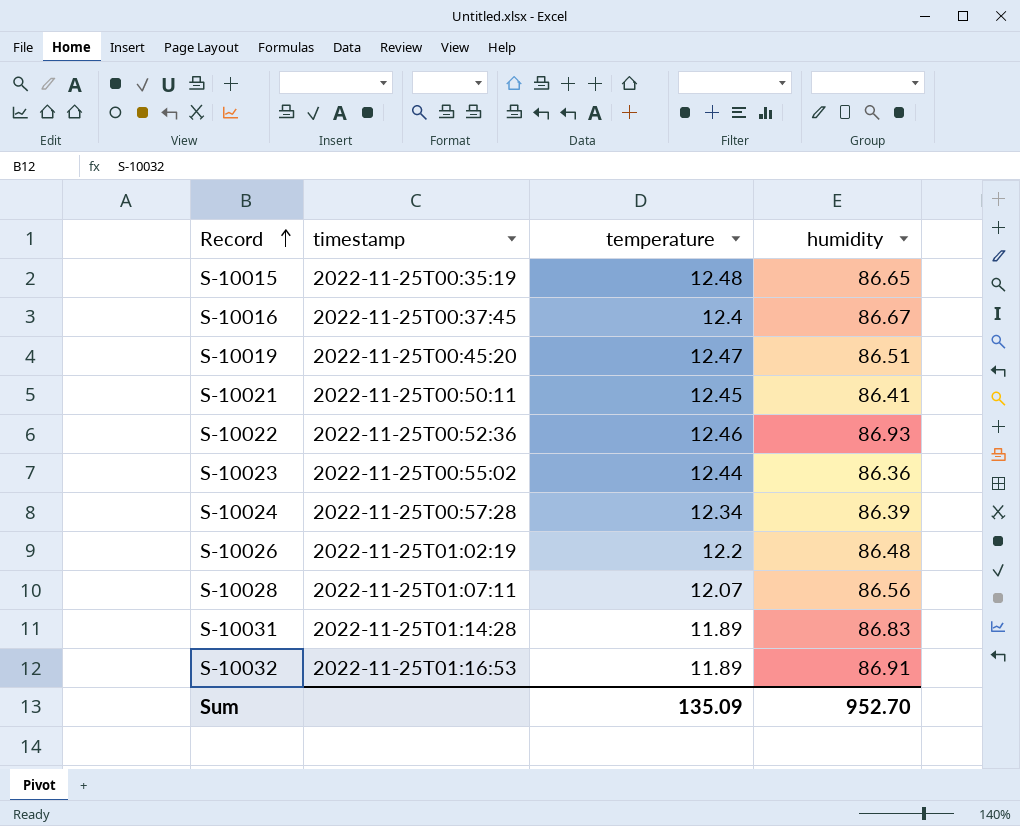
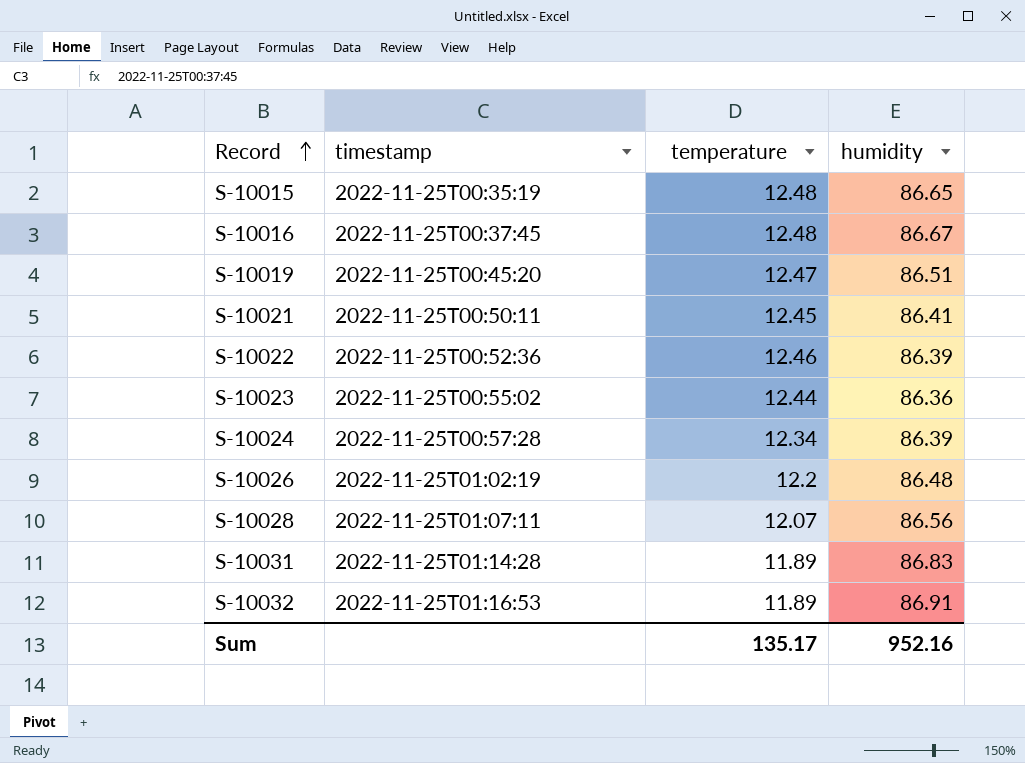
S-10016 | temperature: 12.4 -> 12.48
S-10022 | humidity: 86.93 -> 86.39
Sum | temperature: 135.09 -> 135.17
Sum | humidity: 952.70 -> 952.16

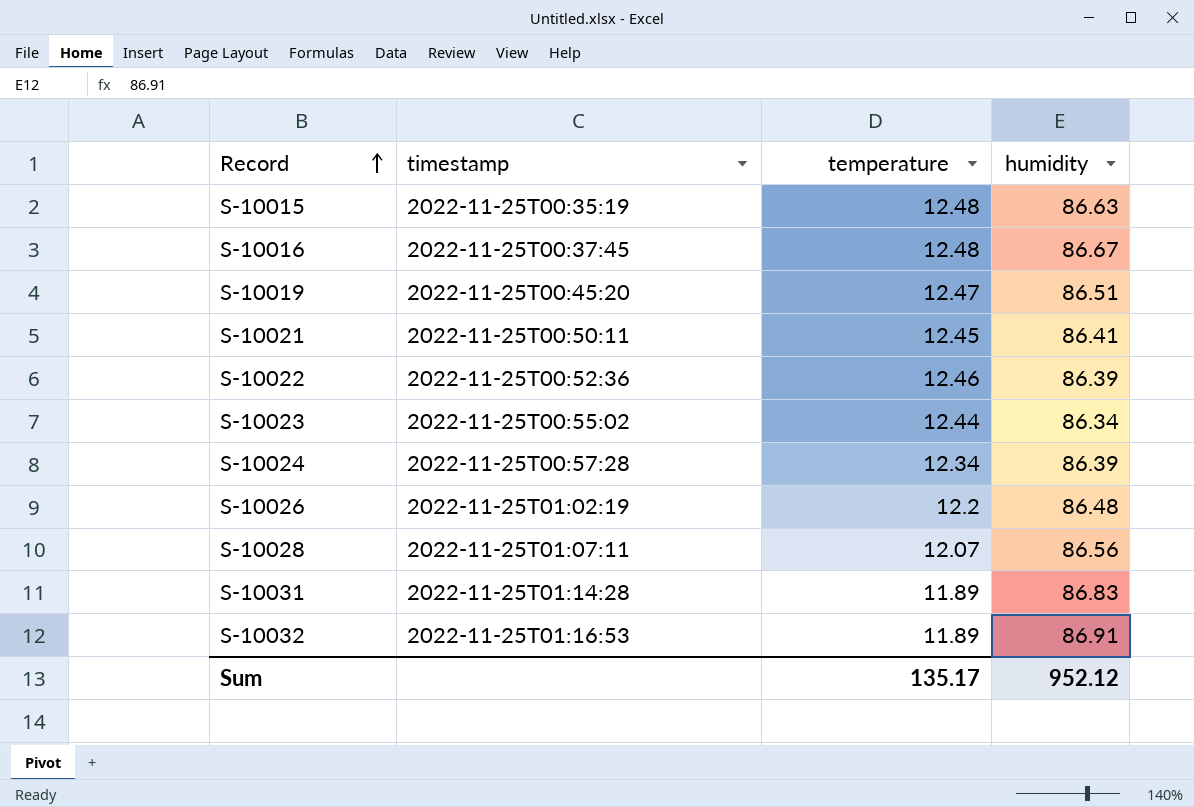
S-10015 | humidity: 86.65 -> 86.63
S-10023 | humidity: 86.36 -> 86.34
Sum | humidity: 952.16 -> 952.12

